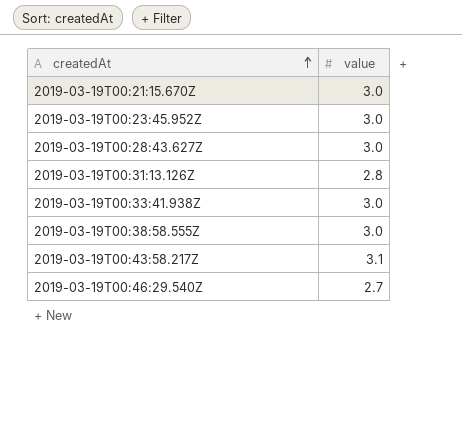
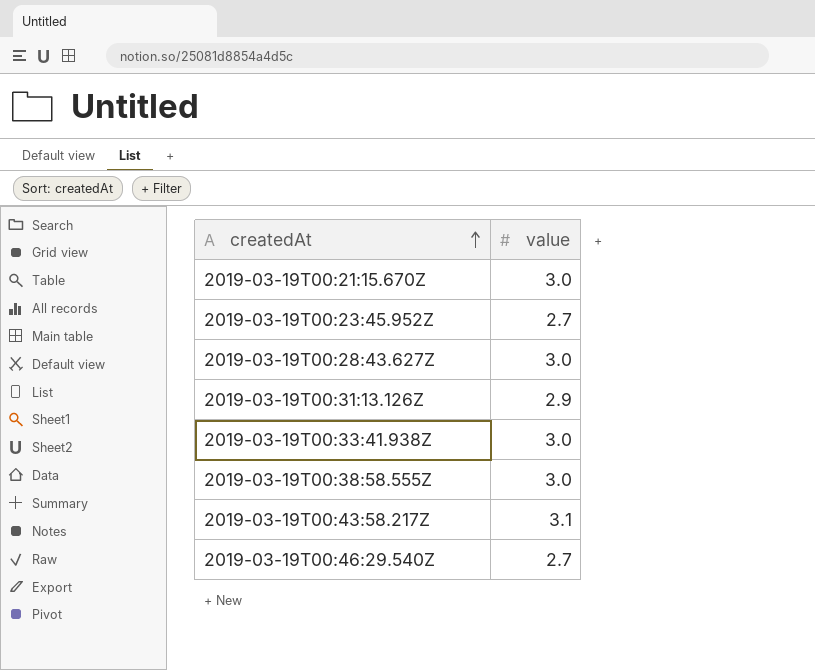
2019-03-19T00:23:45.952Z | value: 3.0 -> 2.7
2019-03-19T00:31:13.126Z | value: 2.8 -> 2.9

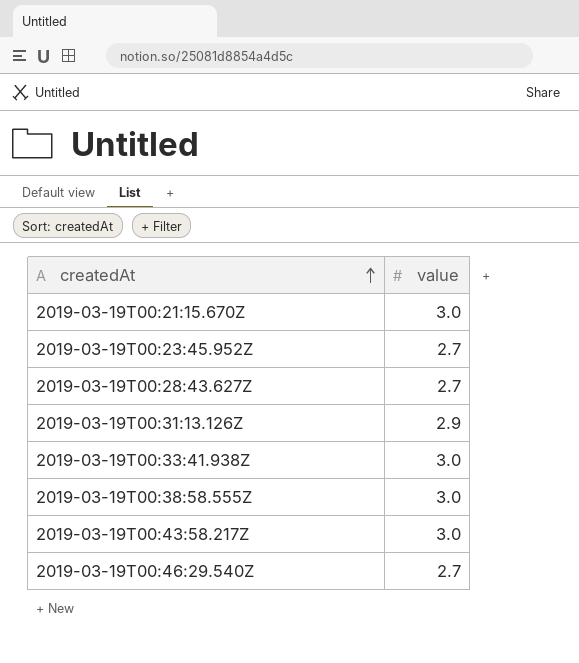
2019-03-19T00:28:43.627Z | value: 3.0 -> 2.7
2019-03-19T00:43:58.217Z | value: 3.1 -> 3.0

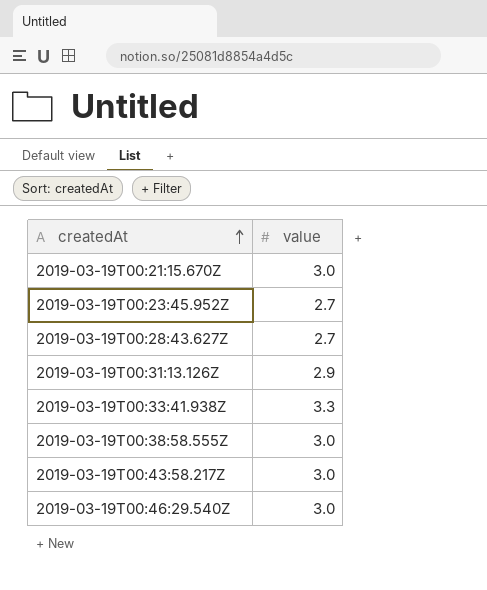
2019-03-19T00:33:41.938Z | value: 3.0 -> 3.3
2019-03-19T00:46:29.540Z | value: 2.7 -> 3.0

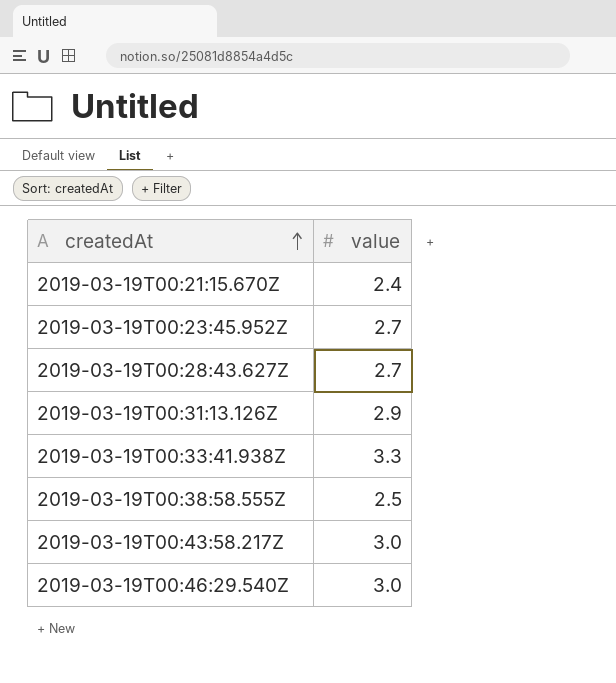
2019-03-19T00:21:15.670Z | value: 3.0 -> 2.4
2019-03-19T00:38:58.555Z | value: 3.0 -> 2.5

